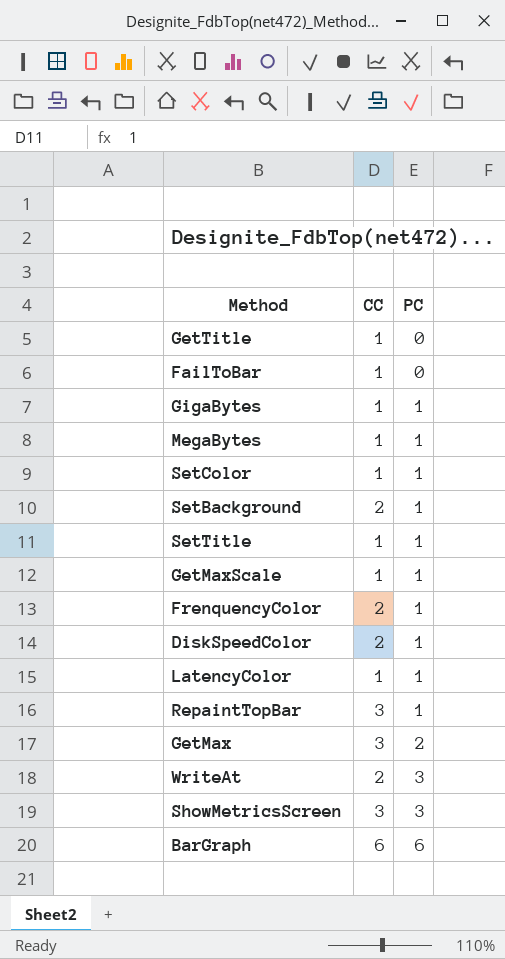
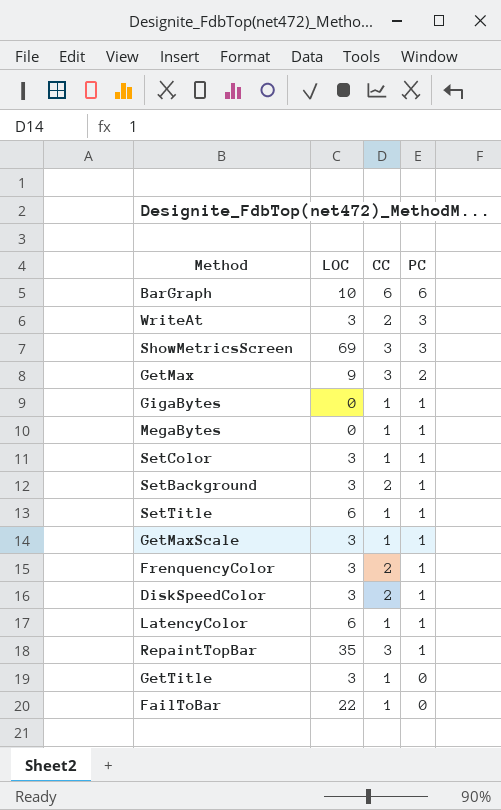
row order: PC ascending -> PC descending
column LOC | position: none -> 2

